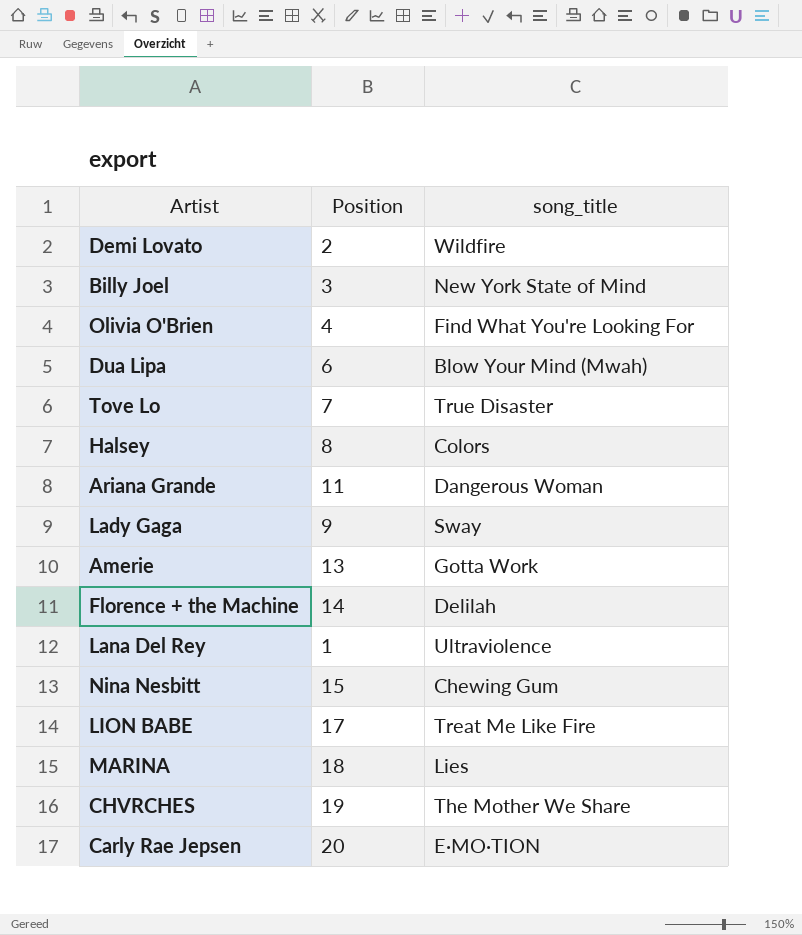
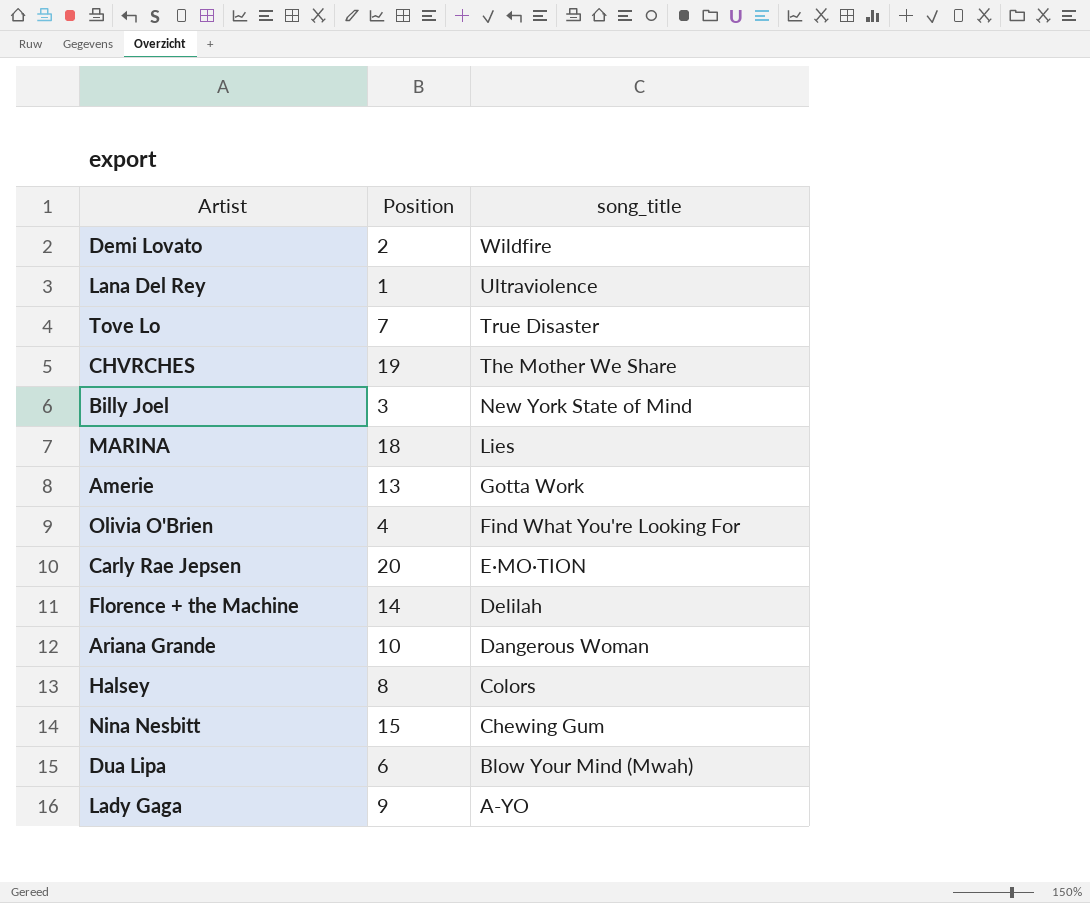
row order: none -> song_title descending
row LION BABE: 17 | Treat Me Like Fire -> none
Ariana Grande | Position: 11 -> 10
Lady Gaga | song_title: Sway -> A-YO

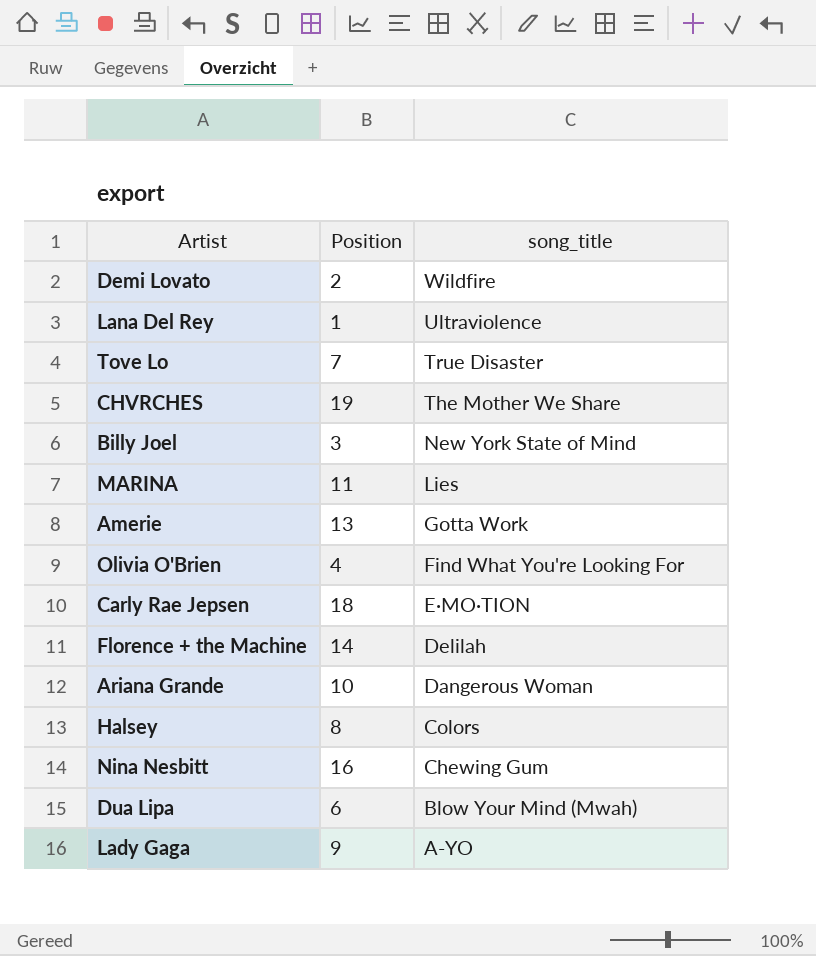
MARINA | Position: 18 -> 11
Carly Rae Jepsen | Position: 20 -> 18
Nina Nesbitt | Position: 15 -> 16

